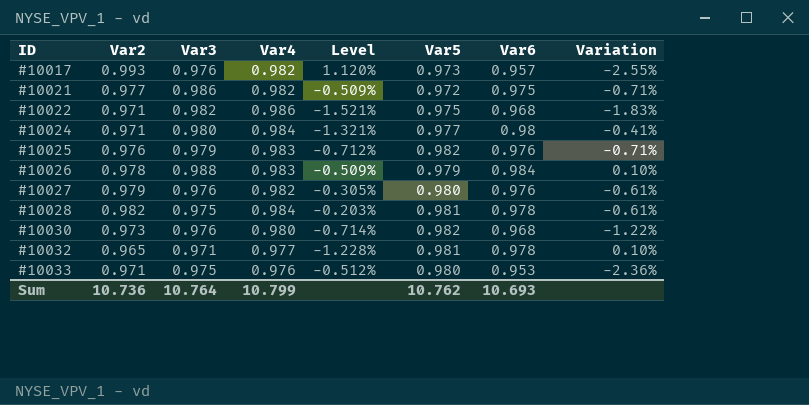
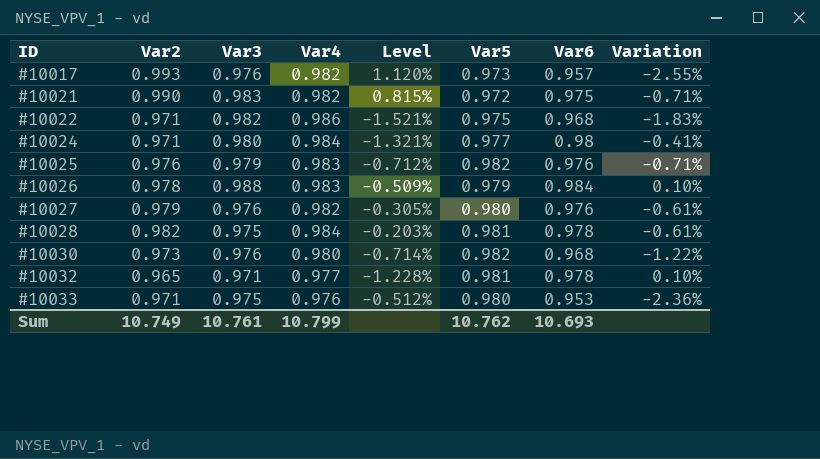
#10021 | Var2: 0.977 -> 0.990
#10021 | Var3: 0.986 -> 0.983
#10021 | Level: -0.509% -> 0.815%
Sum | Var2: 10.736 -> 10.749
Sum | Var3: 10.764 -> 10.761

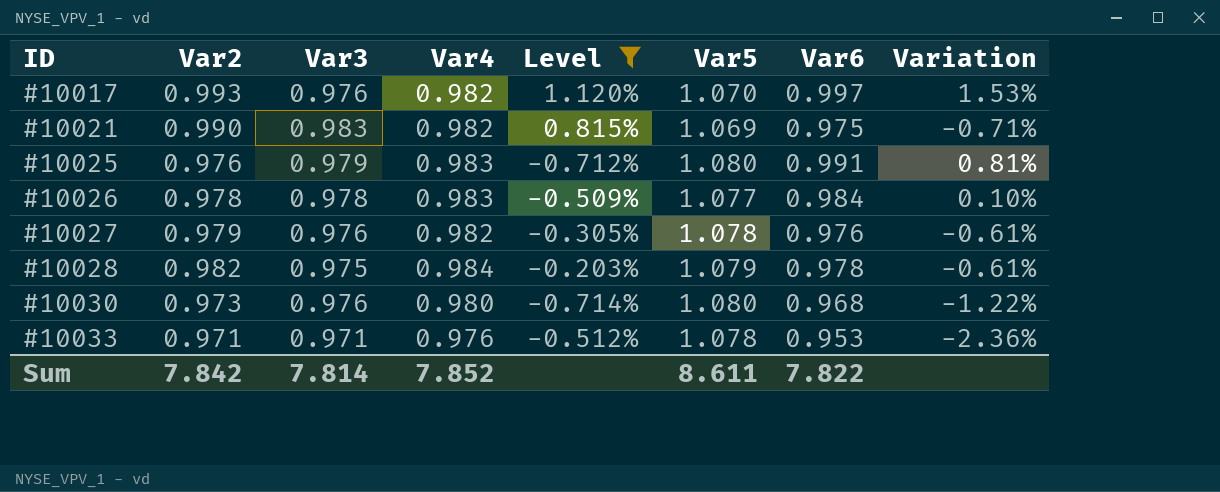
filter: none -> Level >= -0.714%
#10017 | Var5: 0.973 -> 1.070
#10017 | Var6: 0.957 -> 0.997
#10017 | Variation: -2.55% -> 1.53%
#10021 | Var5: 0.972 -> 1.069
#10025 | Var5: 0.982 -> 1.080
#10025 | Var6: 0.976 -> 0.991
#10025 | Variation: -0.71% -> 0.81%
#10026 | Var3: 0.988 -> 0.978
#10026 | Var5: 0.979 -> 1.077
#10027 | Var5: 0.980 -> 1.078
#10028 | Var5: 0.981 -> 1.079
#10030 | Var5: 0.982 -> 1.080
#10033 | Var3: 0.975 -> 0.971
#10033 | Var5: 0.980 -> 1.078
Sum | Var2: 10.749 -> 7.842
Sum | Var3: 10.761 -> 7.814
Sum | Var4: 10.799 -> 7.852
Sum | Var5: 10.762 -> 8.611
Sum | Var6: 10.693 -> 7.822

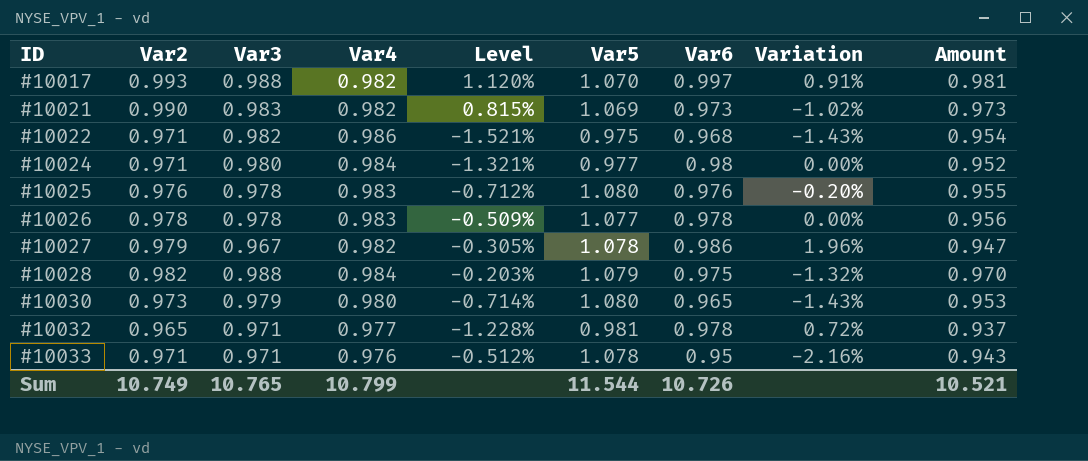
filter: Level >= -0.714% -> none
column Variation | formula: ([Var6] - [Var4]) / [Var4] -> ([Var6] - [Var3]) / [Var3]
column Amount | formula: none -> [Var2] * [Var3]
#10017 | Var3: 0.976 -> 0.988
#10021 | Var6: 0.975 -> 0.973
#10025 | Var3: 0.979 -> 0.978
#10025 | Var6: 0.991 -> 0.976
#10026 | Var6: 0.984 -> 0.978
#10027 | Var3: 0.976 -> 0.967
#10027 | Var6: 0.976 -> 0.986
#10028 | Var3: 0.975 -> 0.988
#10028 | Var6: 0.978 -> 0.975
#10030 | Var3: 0.976 -> 0.979
#10030 | Var6: 0.968 -> 0.965
#10033 | Var6: 0.953 -> 0.95
Sum | Var2: 7.842 -> 10.749
Sum | Var3: 7.814 -> 10.765
Sum | Var4: 7.852 -> 10.799
Sum | Var5: 8.611 -> 11.544
Sum | Var6: 7.822 -> 10.726

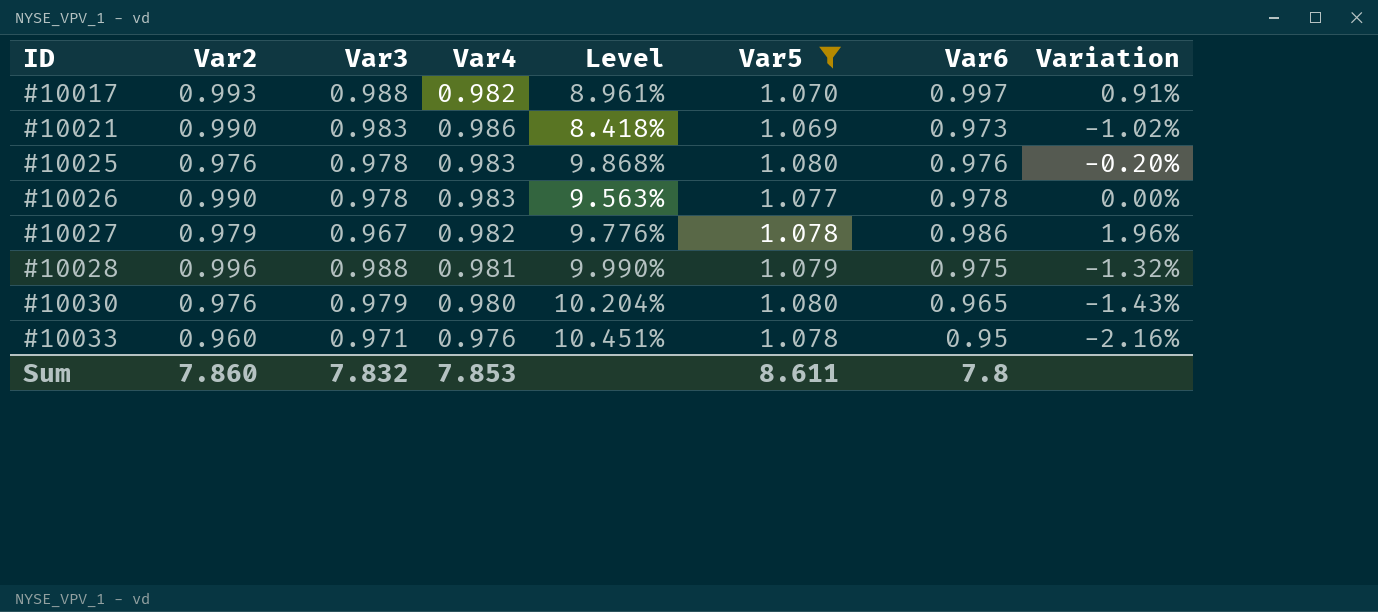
filter: none -> Var5 >= 1.069
column Amount | formula: [Var2] * [Var3] -> none
column Level | formula: ([Var2] - [Var4]) / [Var4] -> ([Var5] - [Var4]) / [Var4]
#10021 | Var4: 0.982 -> 0.986
#10026 | Var2: 0.978 -> 0.990
#10028 | Var2: 0.982 -> 0.996
#10028 | Var4: 0.984 -> 0.981
#10030 | Var2: 0.973 -> 0.976
#10033 | Var2: 0.971 -> 0.960
Sum | Var2: 10.749 -> 7.860
Sum | Var3: 10.765 -> 7.832
Sum | Var4: 10.799 -> 7.853
Sum | Var5: 11.544 -> 8.611
Sum | Var6: 10.726 -> 7.8

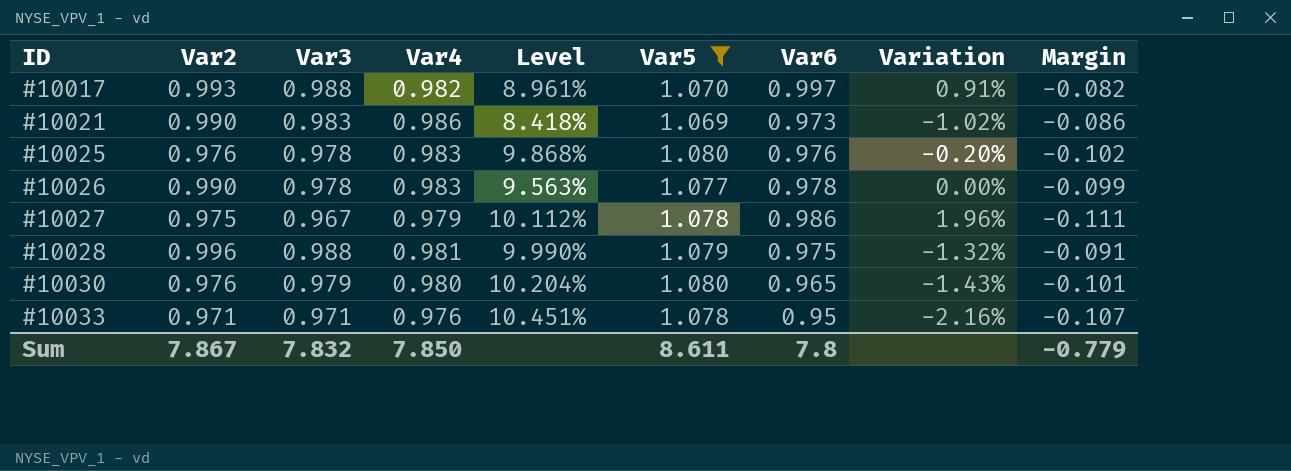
column Margin | formula: none -> [Var3] - [Var5]
#10027 | Var2: 0.979 -> 0.975
#10027 | Var4: 0.982 -> 0.979
#10027 | Level: 9.776% -> 10.112%
#10033 | Var2: 0.960 -> 0.971
Sum | Var2: 7.860 -> 7.867
Sum | Var4: 7.853 -> 7.850

